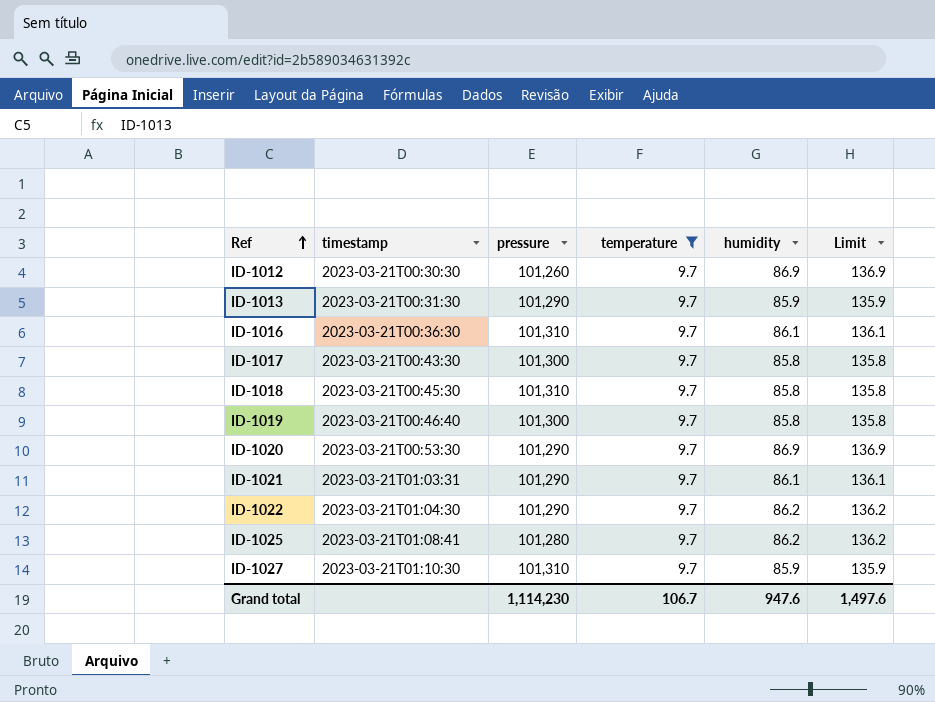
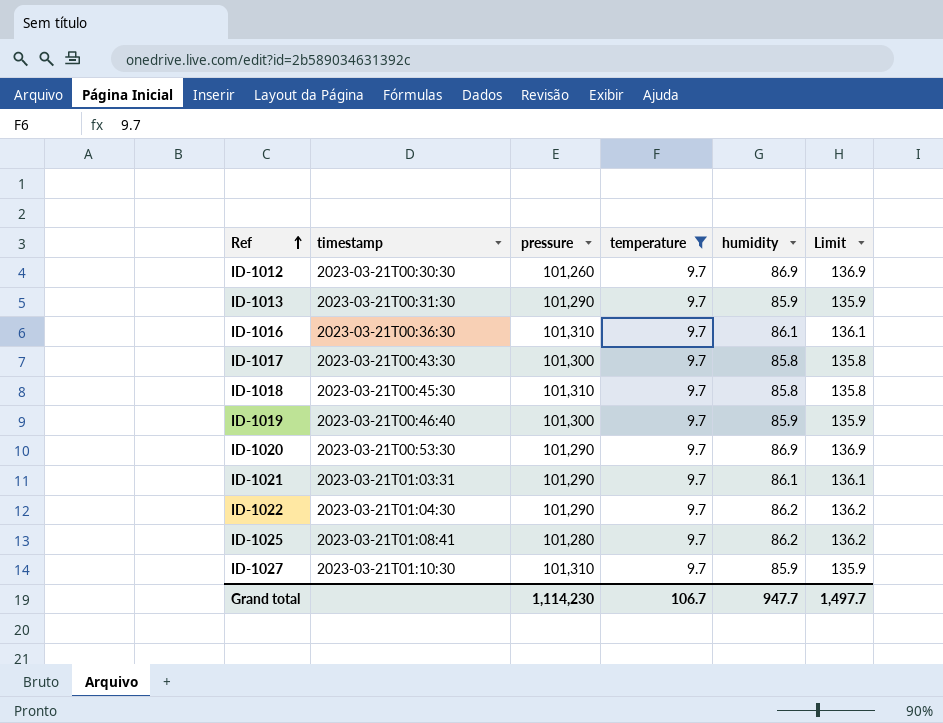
ID-1019 | humidity: 85.8 -> 85.9
ID-1019 | Limit: 135.8 -> 135.9
Grand total | humidity: 947.6 -> 947.7
Grand total | Limit: 1,497.6 -> 1,497.7

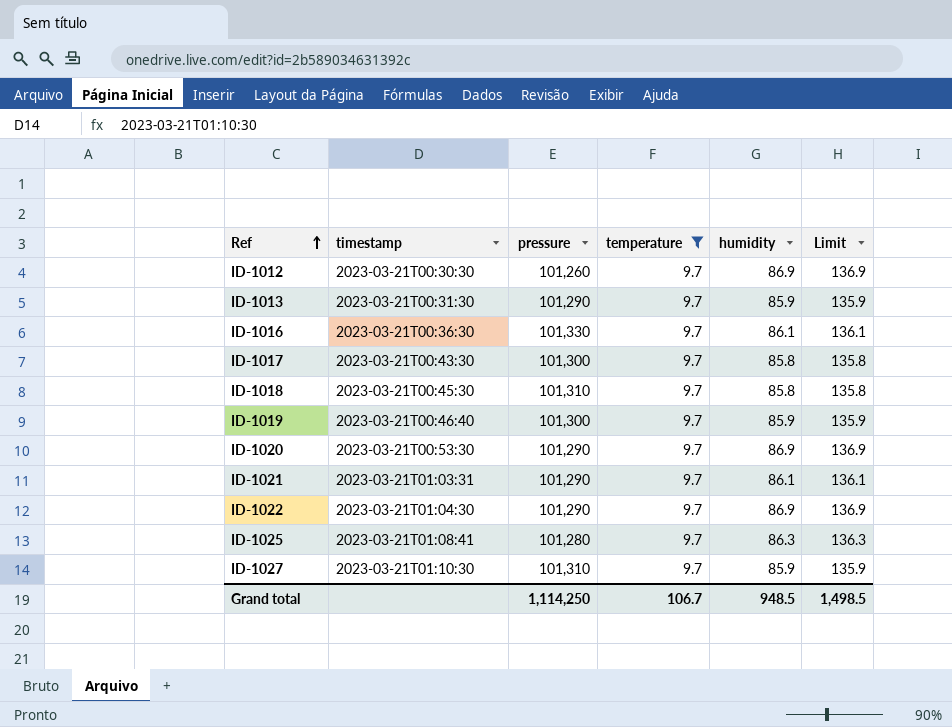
ID-1016 | pressure: 101,310 -> 101,330
ID-1022 | humidity: 86.2 -> 86.9
ID-1022 | Limit: 136.2 -> 136.9
ID-1025 | humidity: 86.2 -> 86.3
ID-1025 | Limit: 136.2 -> 136.3
Grand total | pressure: 1,114,230 -> 1,114,250
Grand total | humidity: 947.7 -> 948.5
Grand total | Limit: 1,497.7 -> 1,498.5

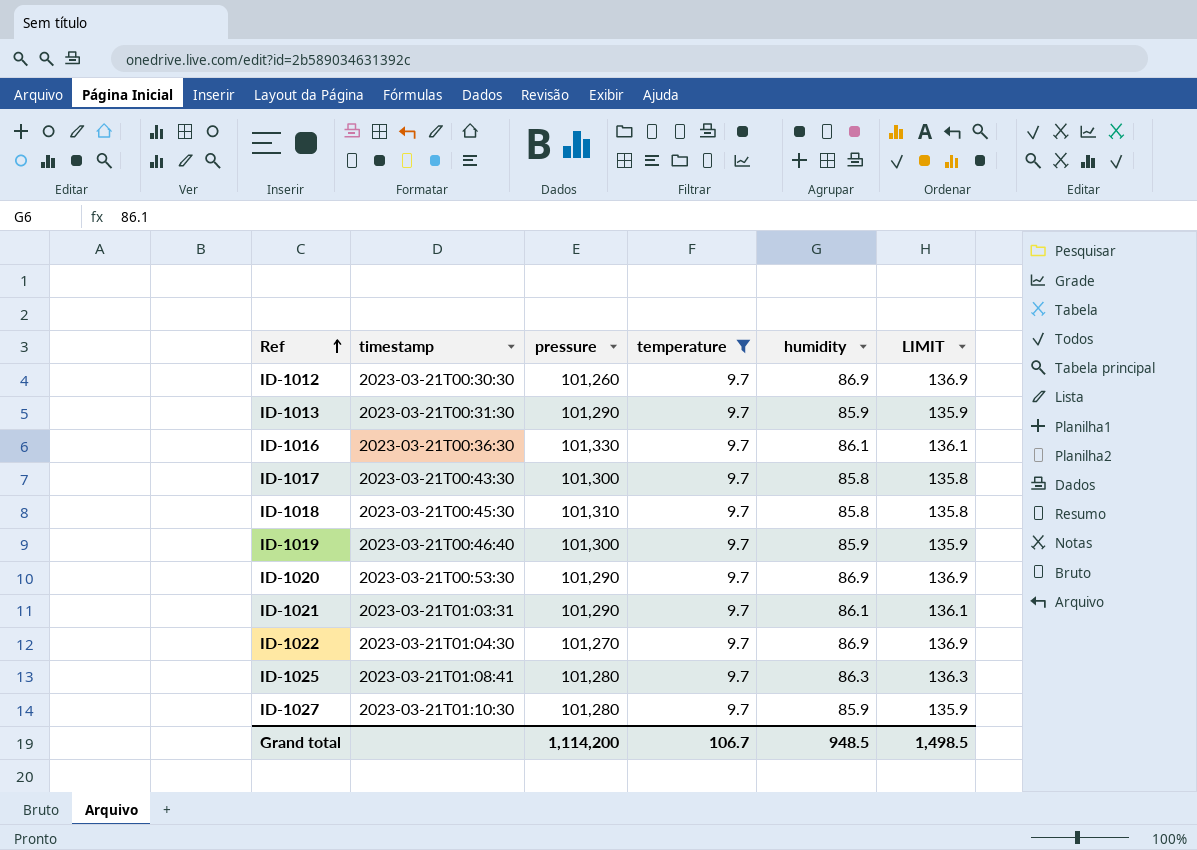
column name: Limit -> LIMIT
ID-1022 | pressure: 101,290 -> 101,270
ID-1027 | pressure: 101,310 -> 101,280
Grand total | pressure: 1,114,250 -> 1,114,200

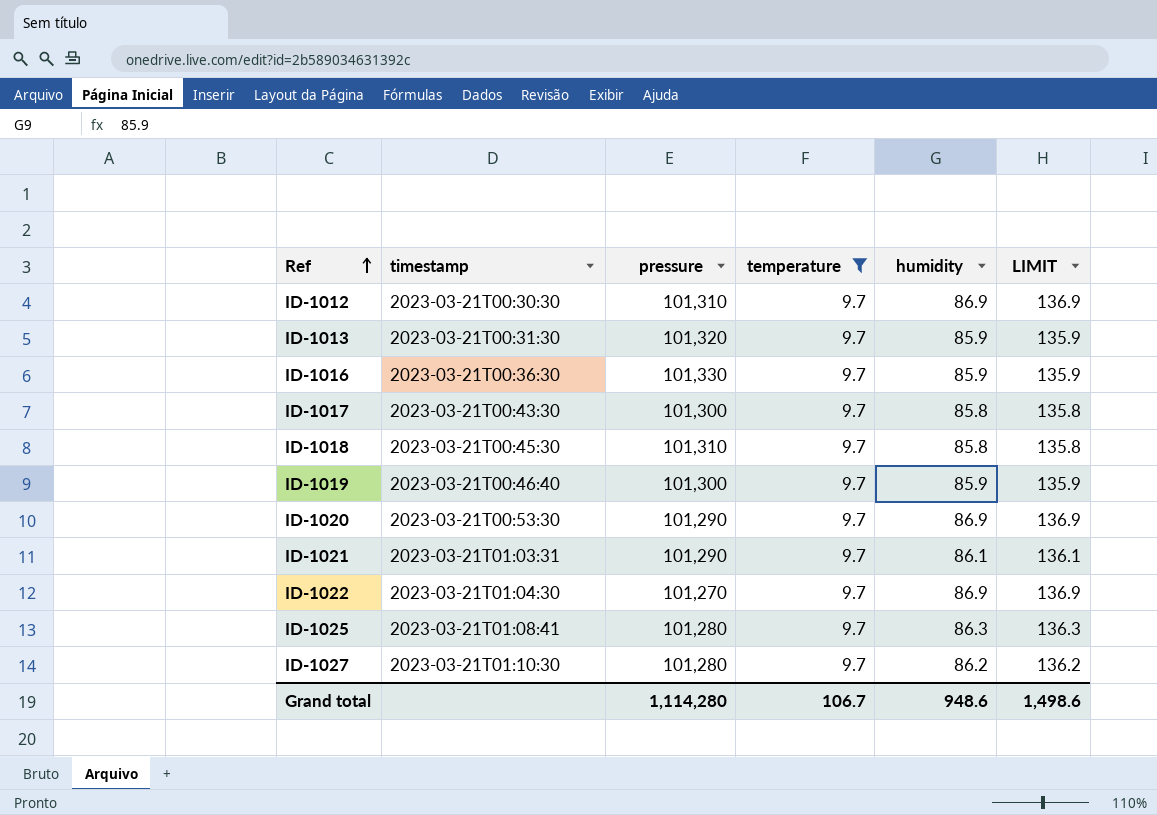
ID-1012 | pressure: 101,260 -> 101,310
ID-1013 | pressure: 101,290 -> 101,320
ID-1016 | humidity: 86.1 -> 85.9
ID-1016 | LIMIT: 136.1 -> 135.9
ID-1027 | humidity: 85.9 -> 86.2
ID-1027 | LIMIT: 135.9 -> 136.2
Grand total | pressure: 1,114,200 -> 1,114,280
Grand total | humidity: 948.5 -> 948.6
Grand total | LIMIT: 1,498.5 -> 1,498.6

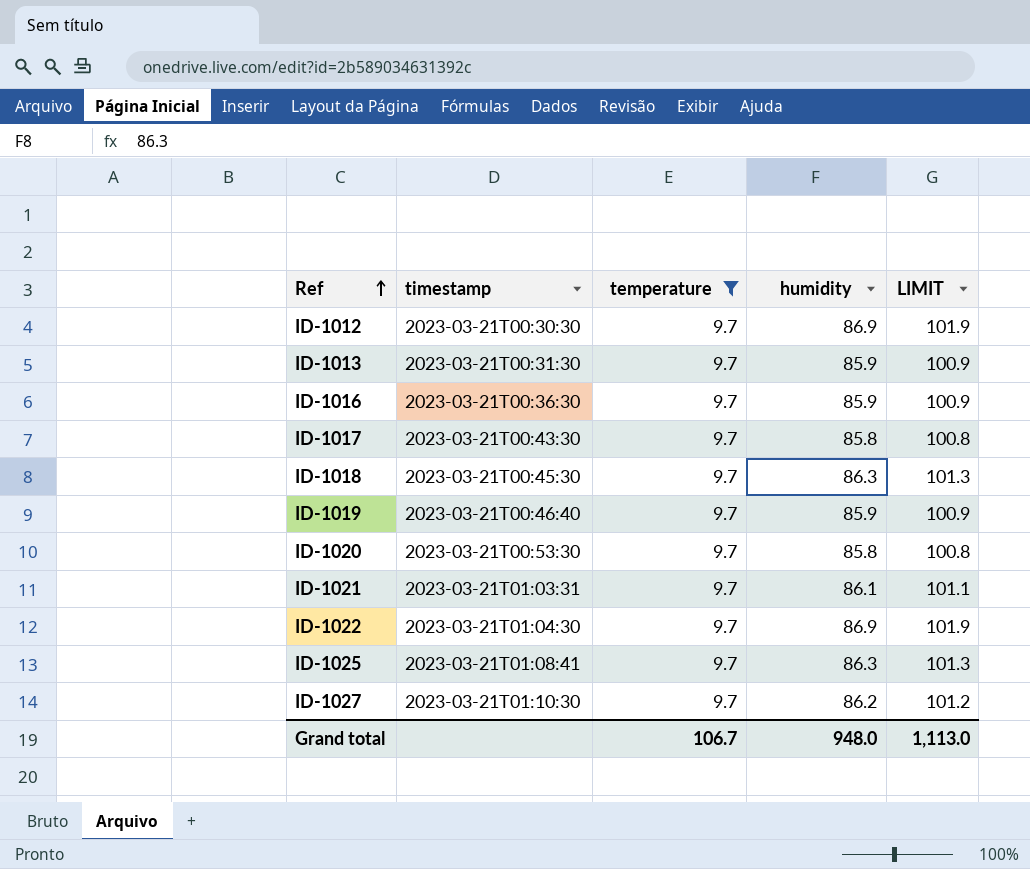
column pressure | position: 3 -> none
column LIMIT | formula: [humidity] + 50 -> [humidity] + 15
ID-1018 | humidity: 85.8 -> 86.3
ID-1020 | humidity: 86.9 -> 85.8
Grand total | humidity: 948.6 -> 948.0
Grand total | LIMIT: 1,498.6 -> 1,113.0

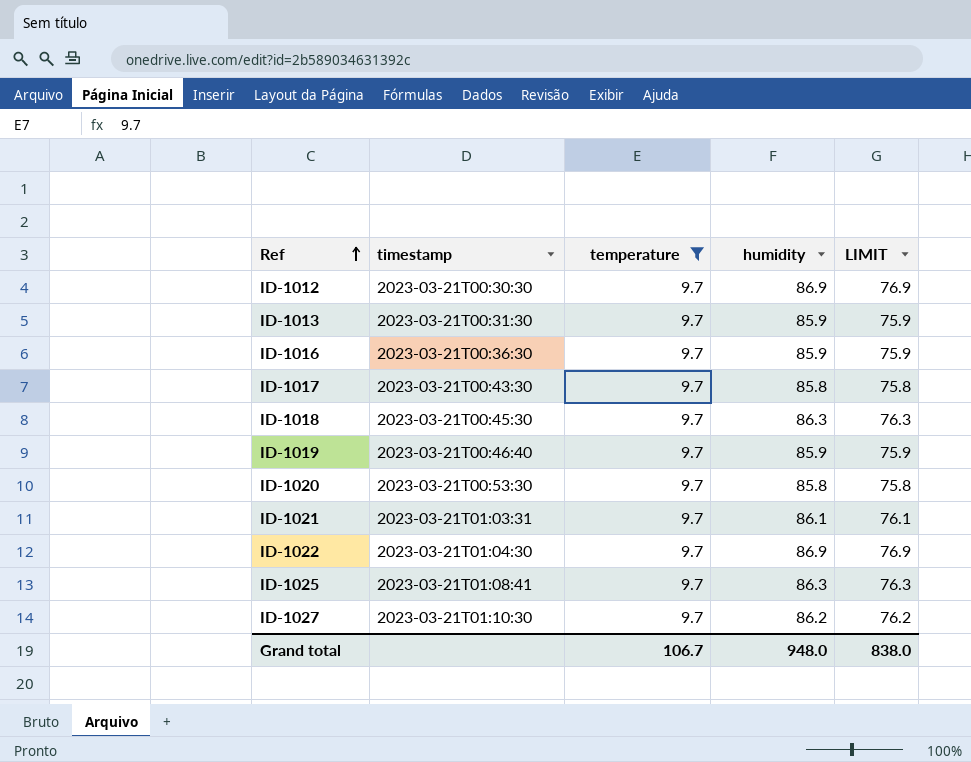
column LIMIT | formula: [humidity] + 15 -> [humidity] - 10
Grand total | LIMIT: 1,113.0 -> 838.0

